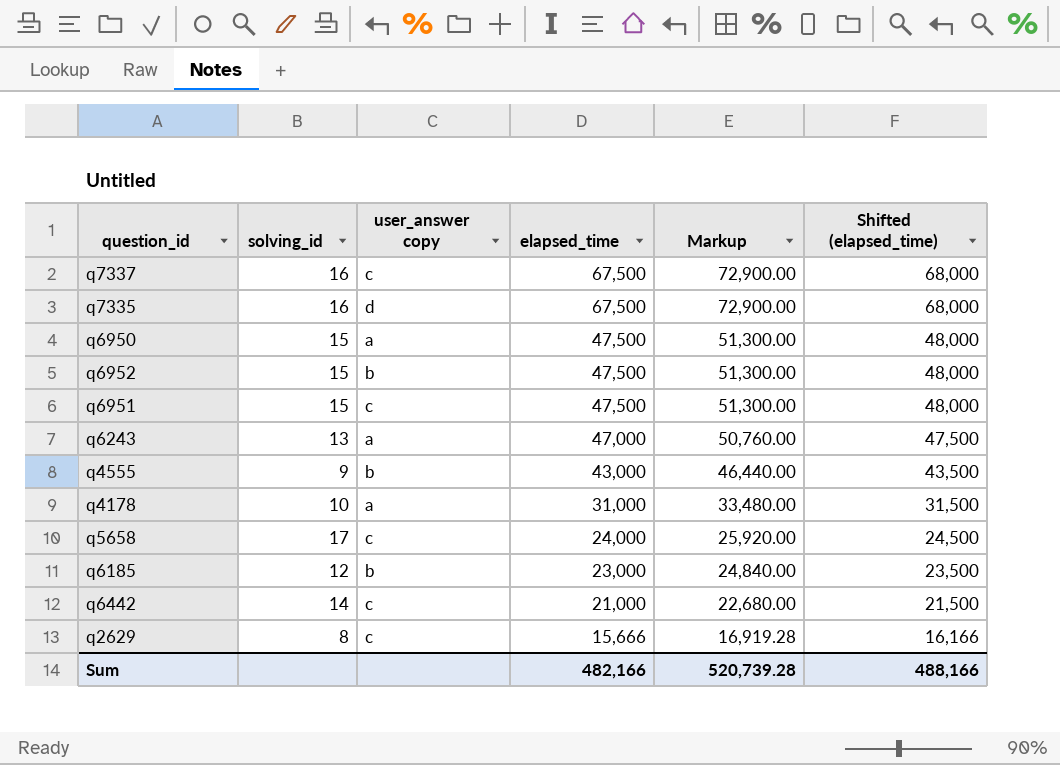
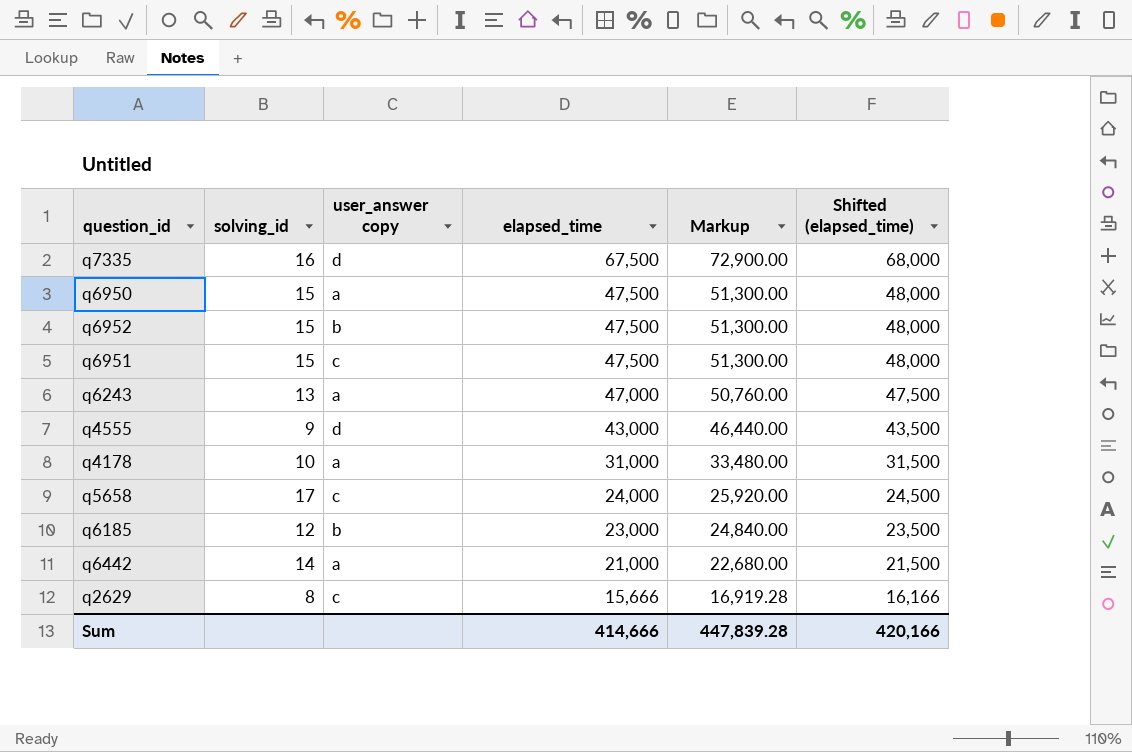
row q7337: 16 | c | 67,500 | 72,900.00 | 68,000 -> none
q4555 | user_answer copy: b -> d
q6442 | user_answer copy: c -> a
Sum | elapsed_time: 482,166 -> 414,666
Sum | Markup: 520,739.28 -> 447,839.28
Sum | Shifted (elapsed_time): 488,166 -> 420,166

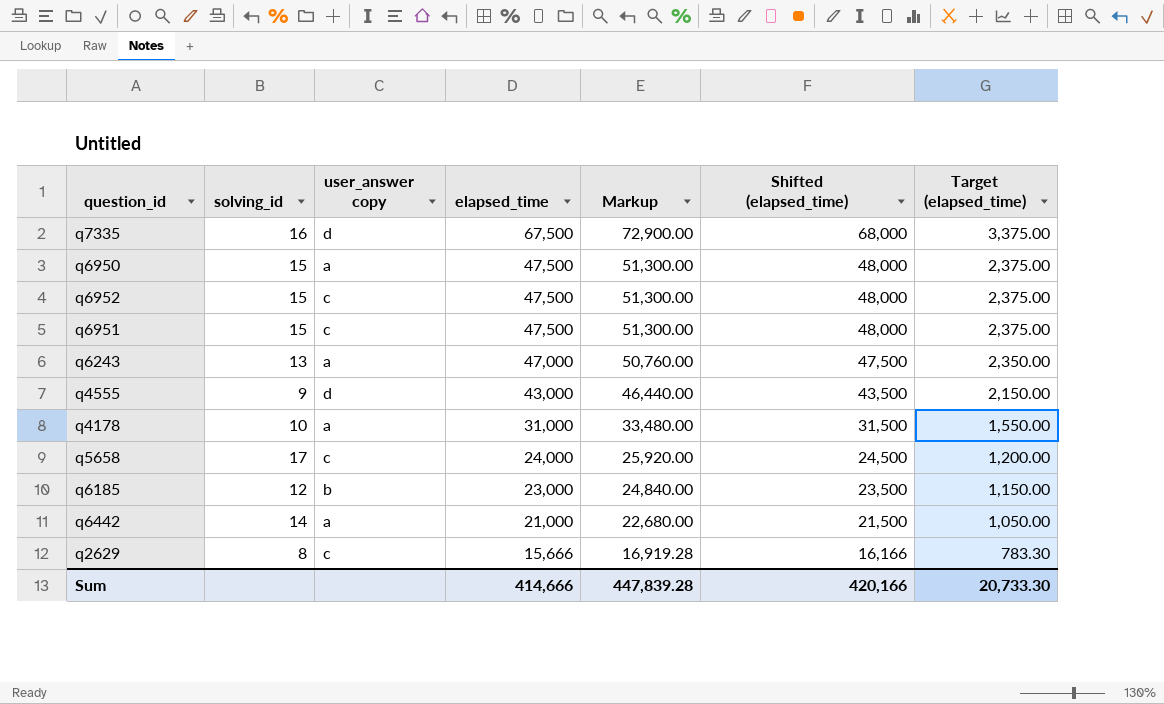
column Target (elapsed_time) | formula: none -> [elapsed_time] * 0.05
q6952 | user_answer copy: b -> c

